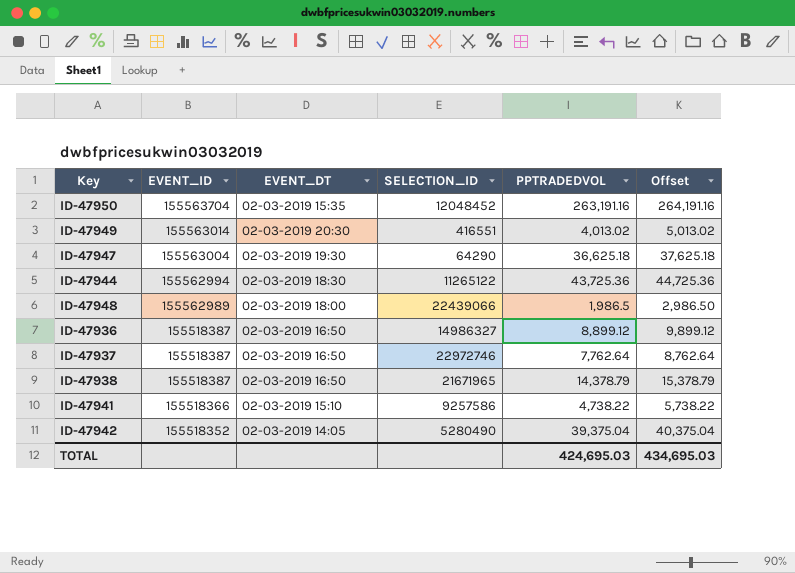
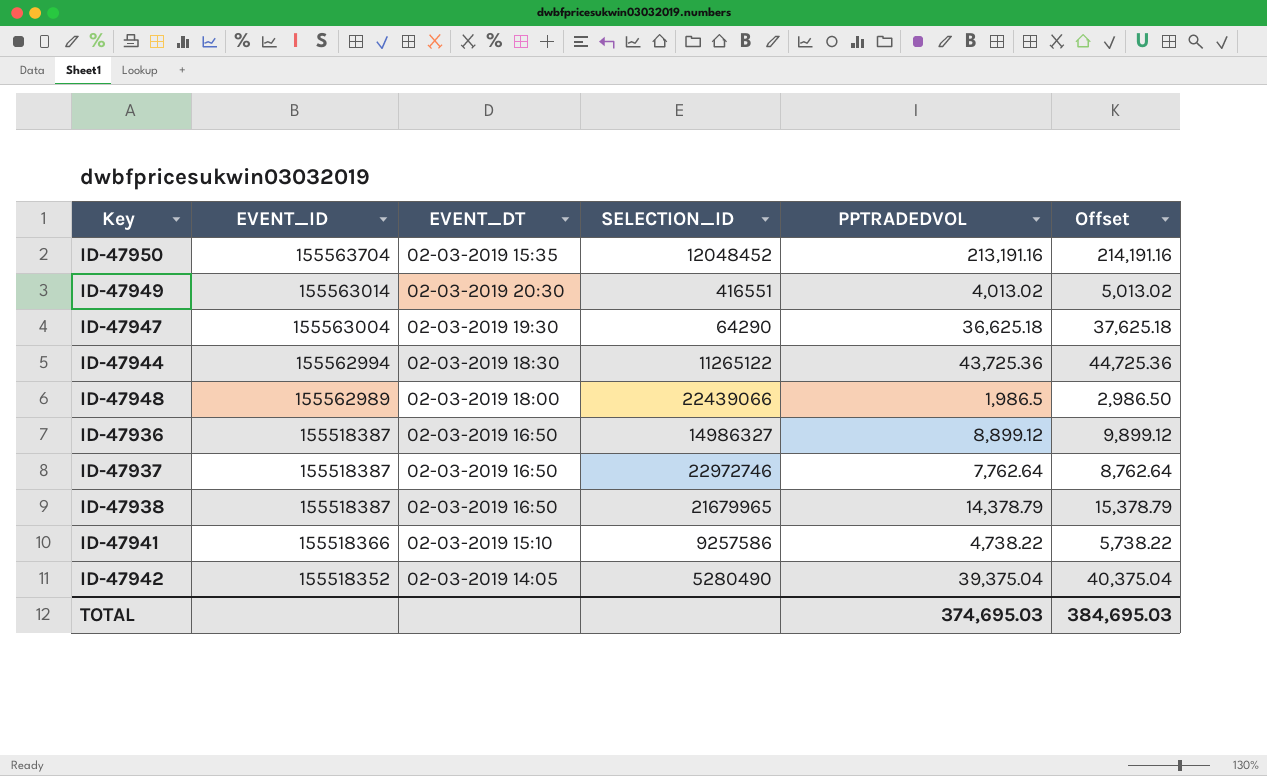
ID-47950 | PPTRADEDVOL: 263,191.16 -> 213,191.16
ID-47950 | Offset: 264,191.16 -> 214,191.16
ID-47938 | SELECTION_ID: 21671965 -> 21679965
TOTAL | PPTRADEDVOL: 424,695.03 -> 374,695.03
TOTAL | Offset: 434,695.03 -> 384,695.03

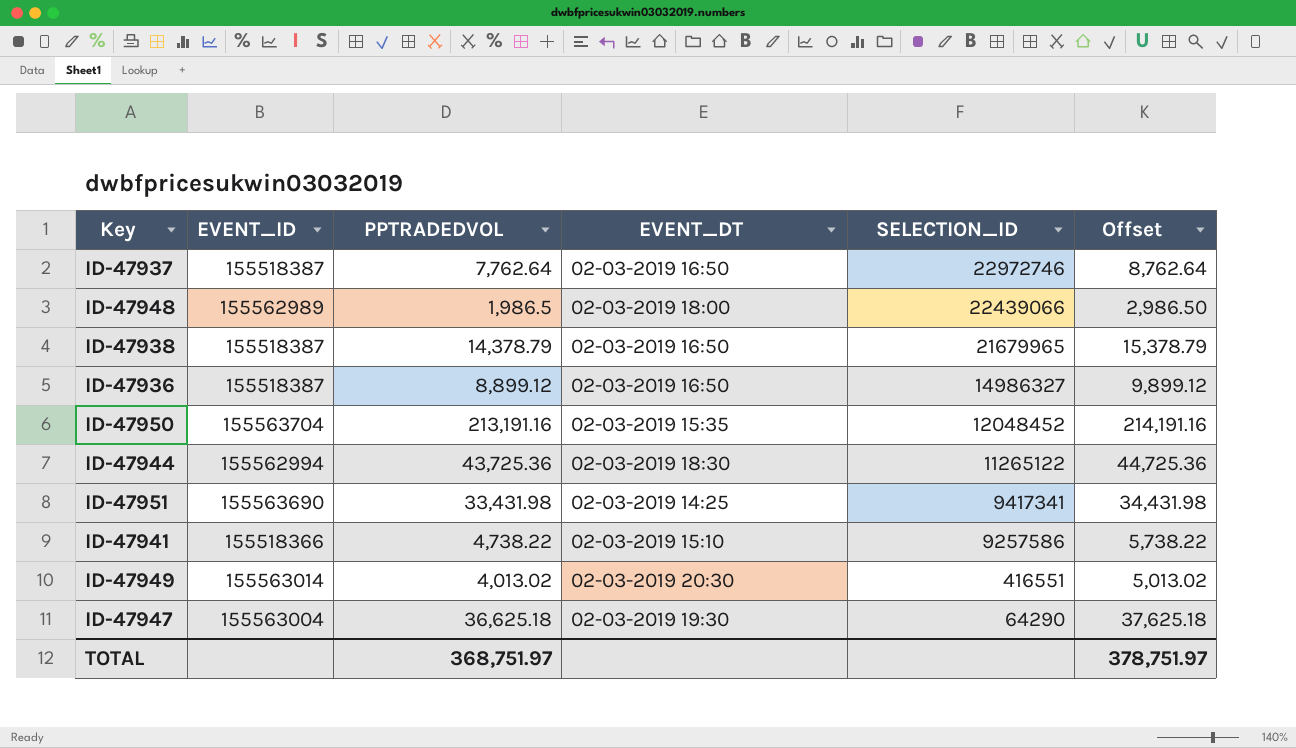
row order: EVENT_ID descending -> SELECTION_ID descending
column PPTRADEDVOL | position: 5 -> 3
row ID-47942: 155518352 | 02-03-2019 14:05 | 5280490 | 39,375.04 | 40,375.04 -> none
row ID-47951: none -> 155563690 | 33,431.98 | 02-03-2019 14:25 | 9417341 | 34,431.98
TOTAL | PPTRADEDVOL: 374,695.03 -> 368,751.97
TOTAL | Offset: 384,695.03 -> 378,751.97

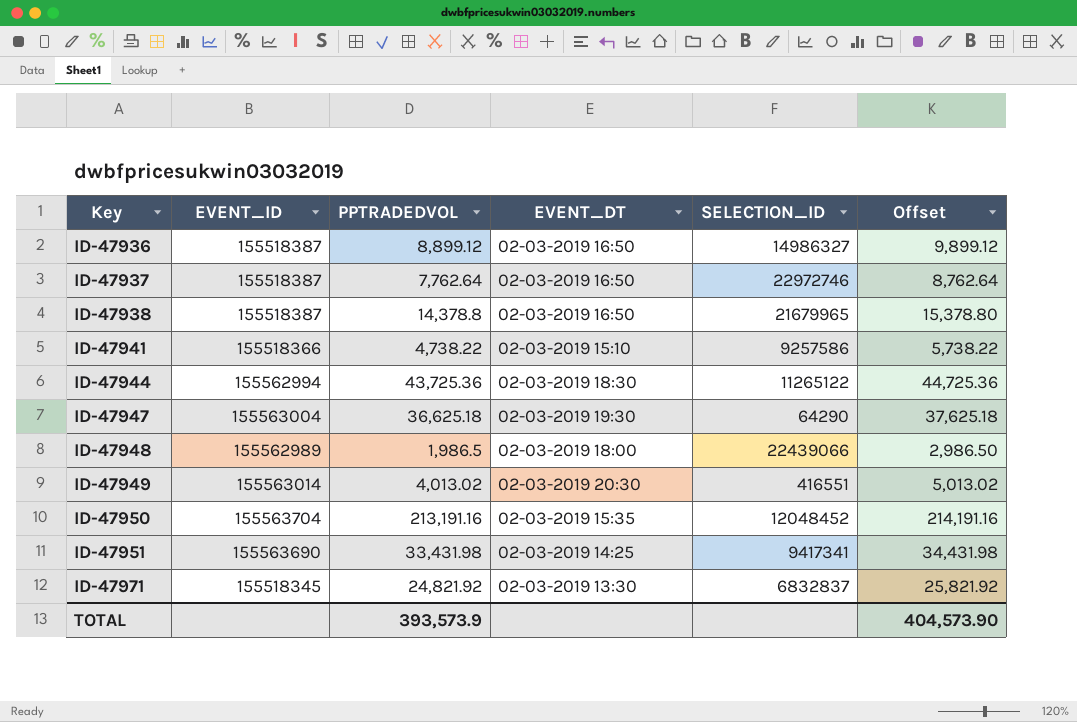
row order: SELECTION_ID descending -> Key ascending
ID-47938 | PPTRADEDVOL: 14,378.79 -> 14,378.8
ID-47938 | Offset: 15,378.79 -> 15,378.80
row ID-47971: none -> 155518345 | 24,821.92 | 02-03-2019 13:30 | 6832837 | 25,821.92
TOTAL | PPTRADEDVOL: 368,751.97 -> 393,573.9
TOTAL | Offset: 378,751.97 -> 404,573.90

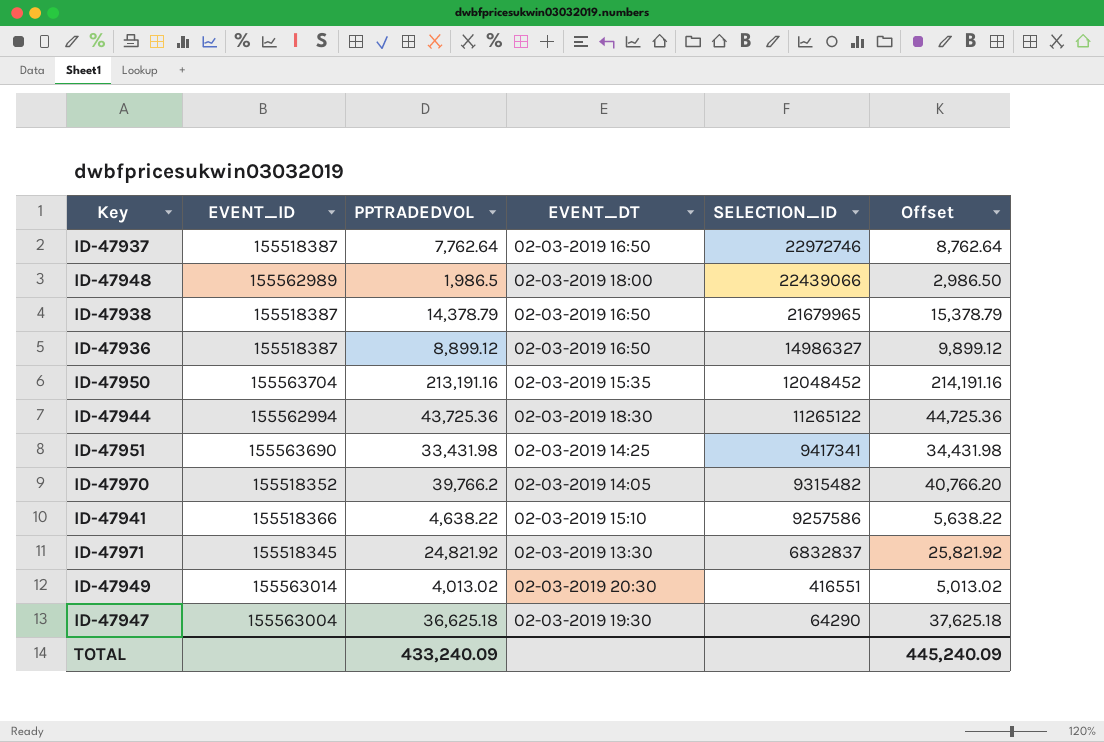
row order: Key ascending -> SELECTION_ID descending
ID-47938 | PPTRADEDVOL: 14,378.8 -> 14,378.79
ID-47938 | Offset: 15,378.80 -> 15,378.79
row ID-47970: none -> 155518352 | 39,766.2 | 02-03-2019 14:05 | 9315482 | 40,766.20
ID-47941 | PPTRADEDVOL: 4,738.22 -> 4,638.22
ID-47941 | Offset: 5,738.22 -> 5,638.22
TOTAL | PPTRADEDVOL: 393,573.9 -> 433,240.09
TOTAL | Offset: 404,573.90 -> 445,240.09

